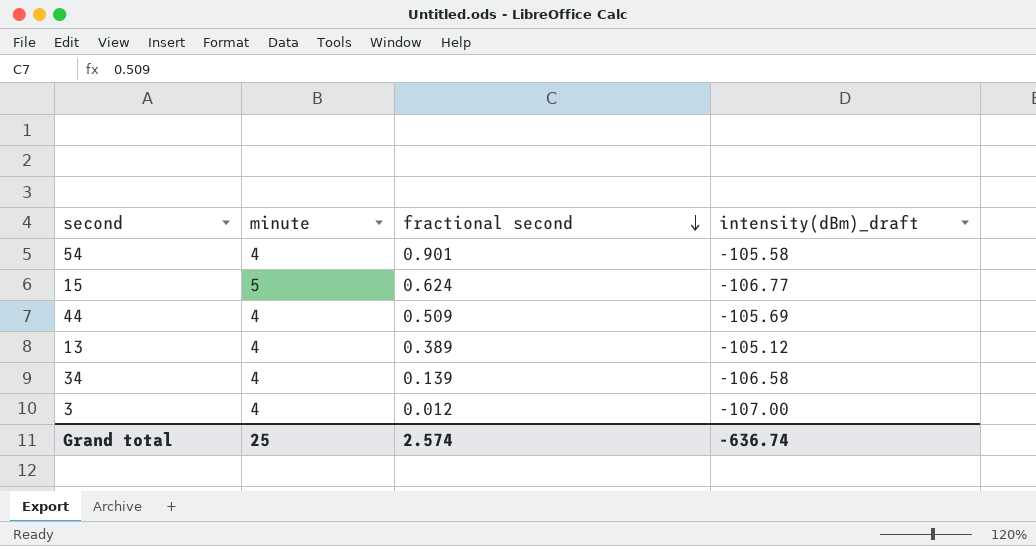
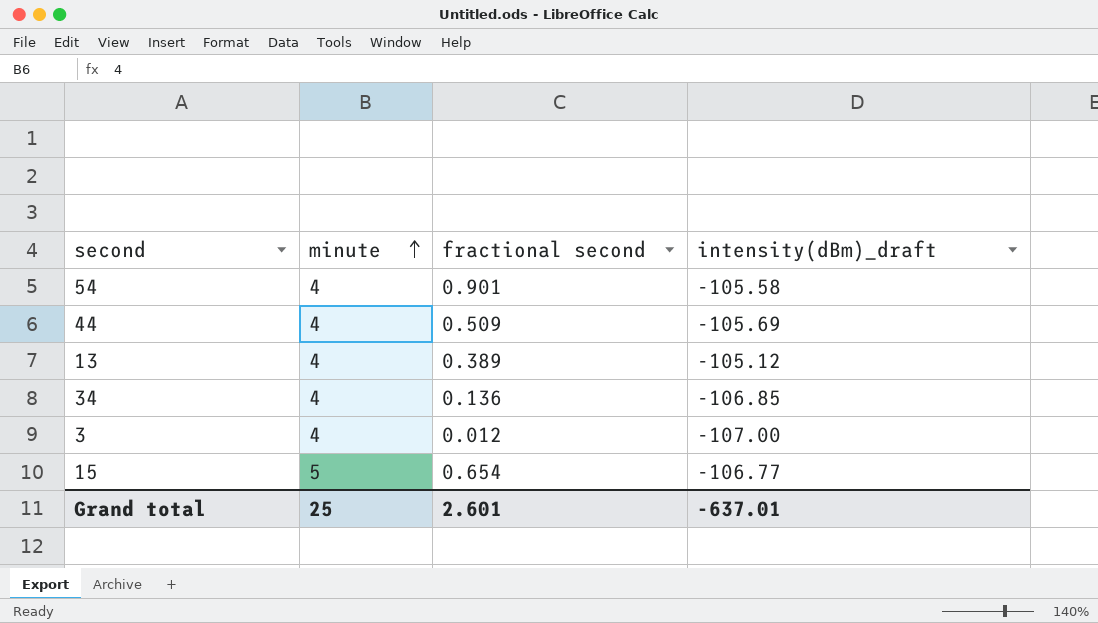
row order: fractional second descending -> minute ascending
34 | fractional second: 0.139 -> 0.136
34 | intensity(dBm)_draft: -106.58 -> -106.85
15 | fractional second: 0.624 -> 0.654
Grand total | fractional second: 2.574 -> 2.601
Grand total | intensity(dBm)_draft: -636.74 -> -637.01

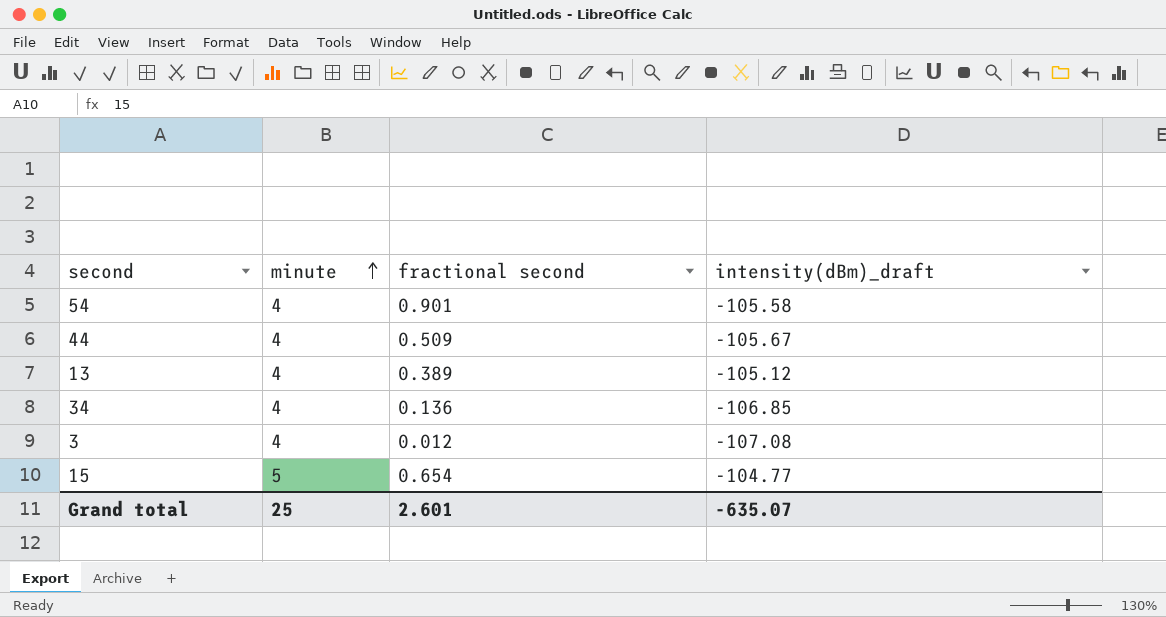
44 | intensity(dBm)_draft: -105.69 -> -105.67
3 | intensity(dBm)_draft: -107.00 -> -107.08
15 | intensity(dBm)_draft: -106.77 -> -104.77
Grand total | intensity(dBm)_draft: -637.01 -> -635.07

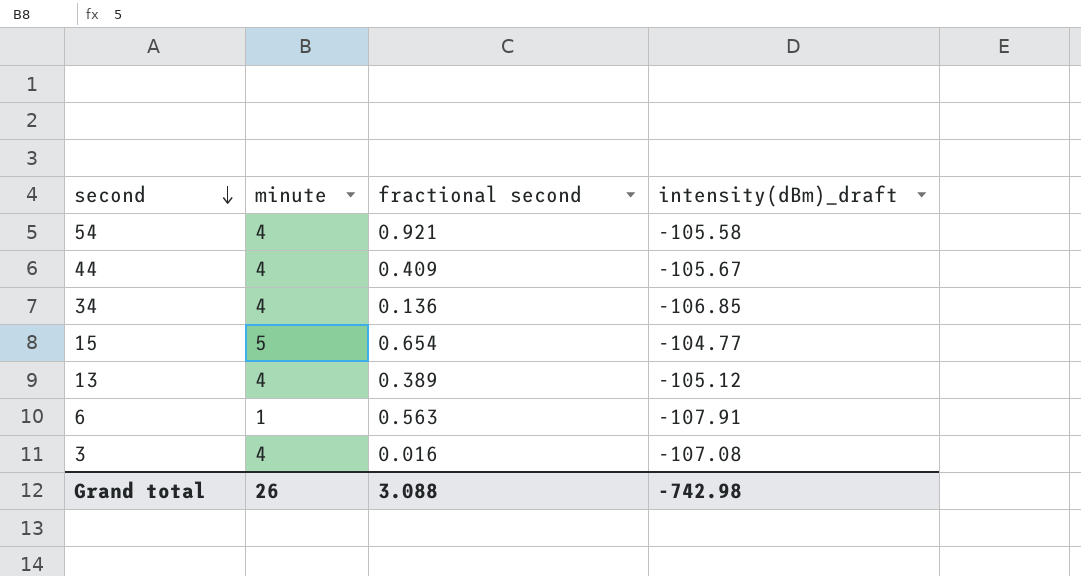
row order: minute ascending -> second descending
54 | fractional second: 0.901 -> 0.921
44 | fractional second: 0.509 -> 0.409
row 6: none -> 1 | 0.563 | -107.91
3 | fractional second: 0.012 -> 0.016
Grand total | minute: 25 -> 26
Grand total | fractional second: 2.601 -> 3.088
Grand total | intensity(dBm)_draft: -635.07 -> -742.98

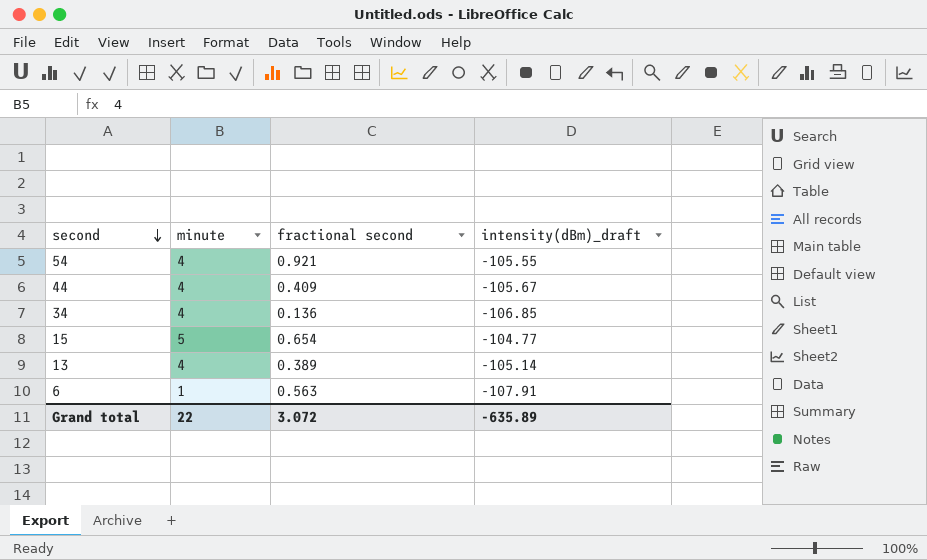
row 3: 4 | 0.016 | -107.08 -> none
54 | intensity(dBm)_draft: -105.58 -> -105.55
13 | intensity(dBm)_draft: -105.12 -> -105.14
Grand total | minute: 26 -> 22
Grand total | fractional second: 3.088 -> 3.072
Grand total | intensity(dBm)_draft: -742.98 -> -635.89

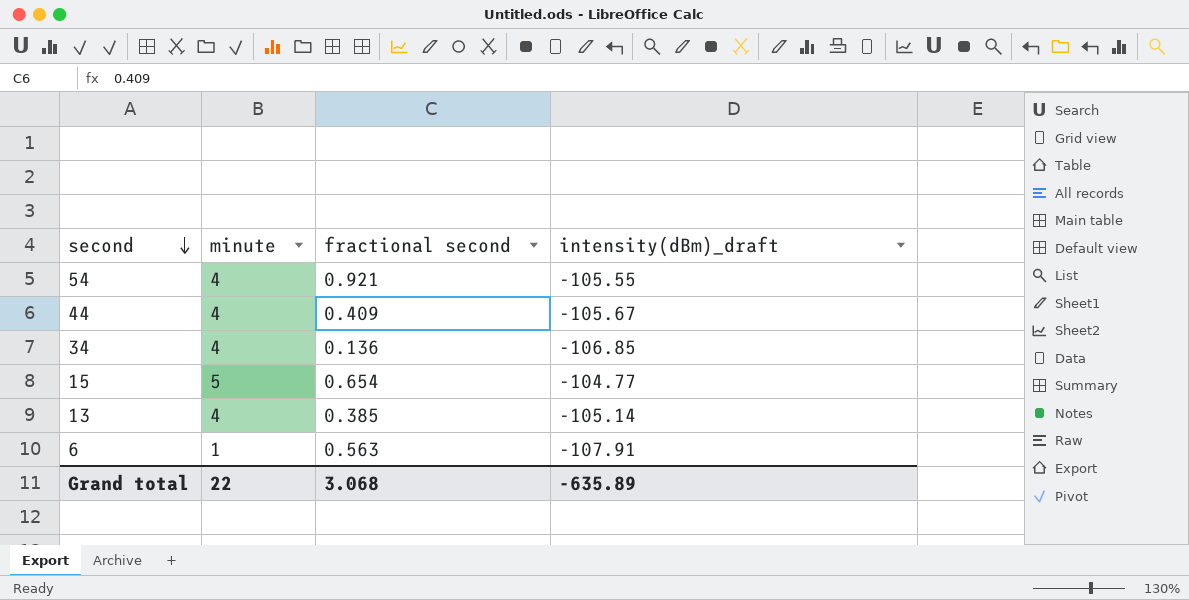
13 | fractional second: 0.389 -> 0.385
Grand total | fractional second: 3.072 -> 3.068

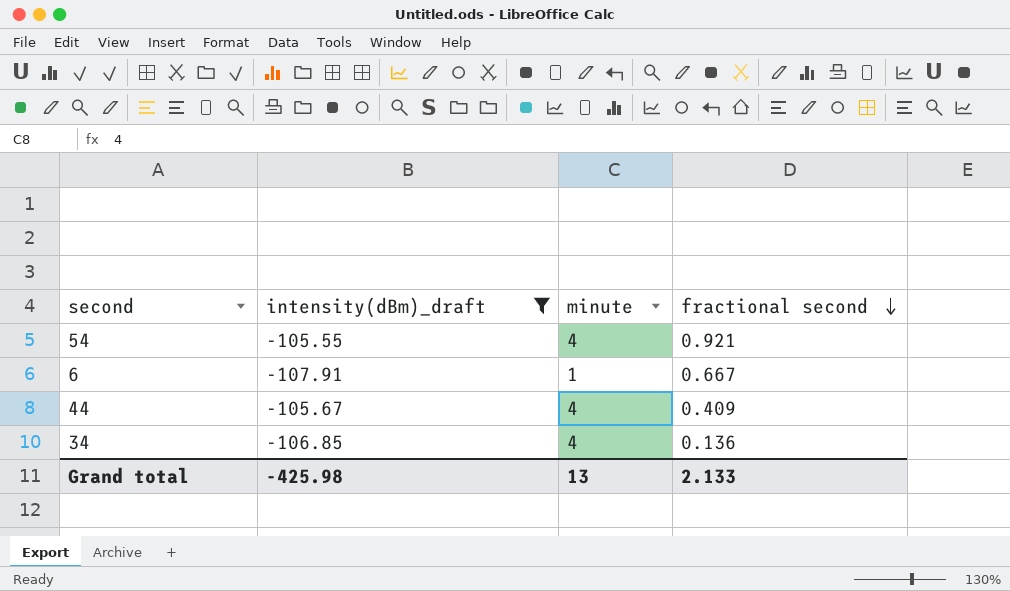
filter: none -> intensity(dBm)_draft <= -105.55
row order: second descending -> fractional second descending
column intensity(dBm)_draft | position: 4 -> 2
6 | fractional second: 0.563 -> 0.667
Grand total | intensity(dBm)_draft: -635.89 -> -425.98
Grand total | minute: 22 -> 13
Grand total | fractional second: 3.068 -> 2.133

